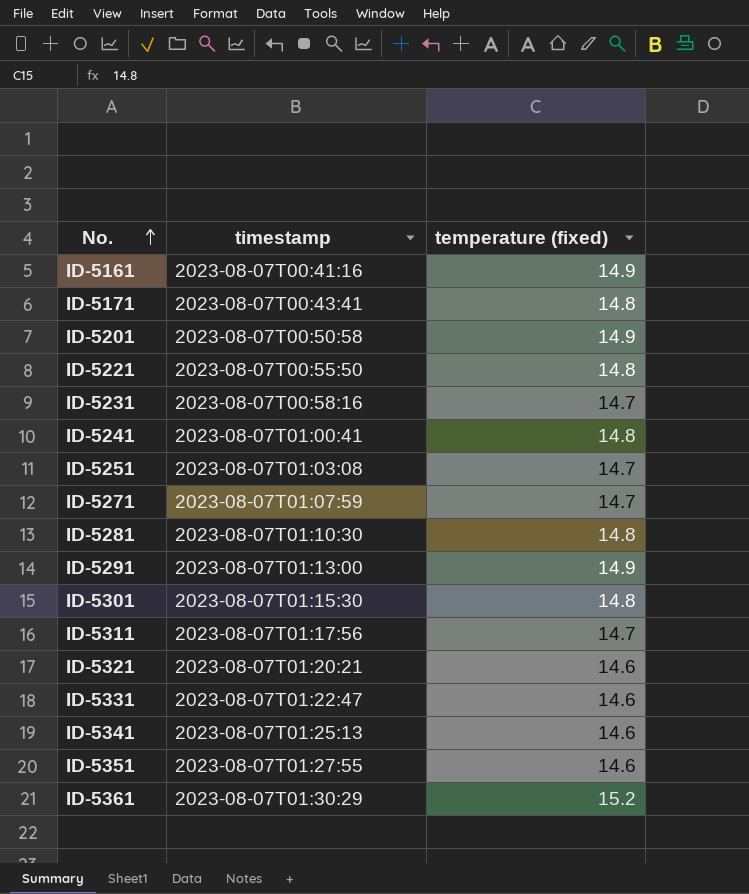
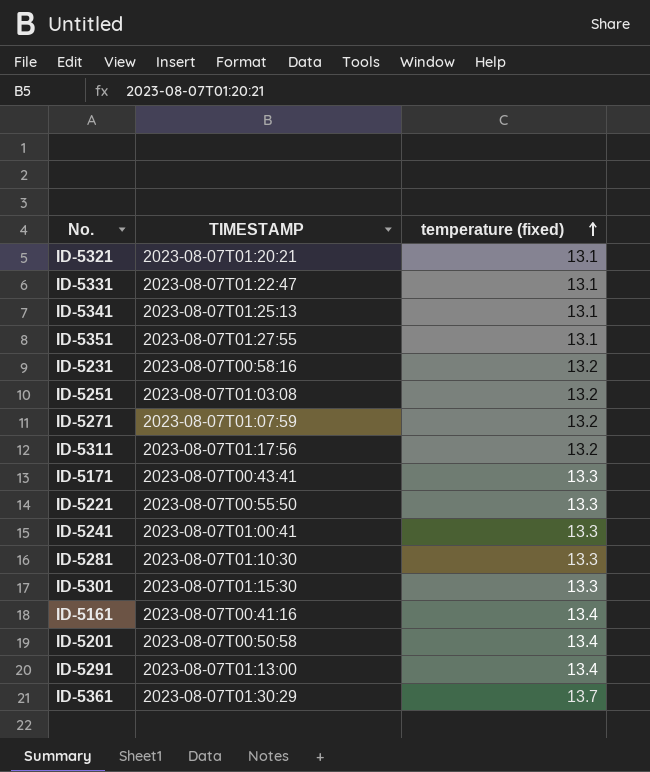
row order: No. ascending -> temperature (fixed) ascending
column name: timestamp -> TIMESTAMP
ID-5321 | temperature (fixed): 14.6 -> 13.1
ID-5331 | temperature (fixed): 14.6 -> 13.1
ID-5341 | temperature (fixed): 14.6 -> 13.1
ID-5351 | temperature (fixed): 14.6 -> 13.1
ID-5231 | temperature (fixed): 14.7 -> 13.2
ID-5251 | temperature (fixed): 14.7 -> 13.2
ID-5271 | temperature (fixed): 14.7 -> 13.2
ID-5311 | temperature (fixed): 14.7 -> 13.2
ID-5171 | temperature (fixed): 14.8 -> 13.3
ID-5221 | temperature (fixed): 14.8 -> 13.3
ID-5241 | temperature (fixed): 14.8 -> 13.3
ID-5281 | temperature (fixed): 14.8 -> 13.3
ID-5301 | temperature (fixed): 14.8 -> 13.3
ID-5161 | temperature (fixed): 14.9 -> 13.4
ID-5201 | temperature (fixed): 14.9 -> 13.4
ID-5291 | temperature (fixed): 14.9 -> 13.4
ID-5361 | temperature (fixed): 15.2 -> 13.7

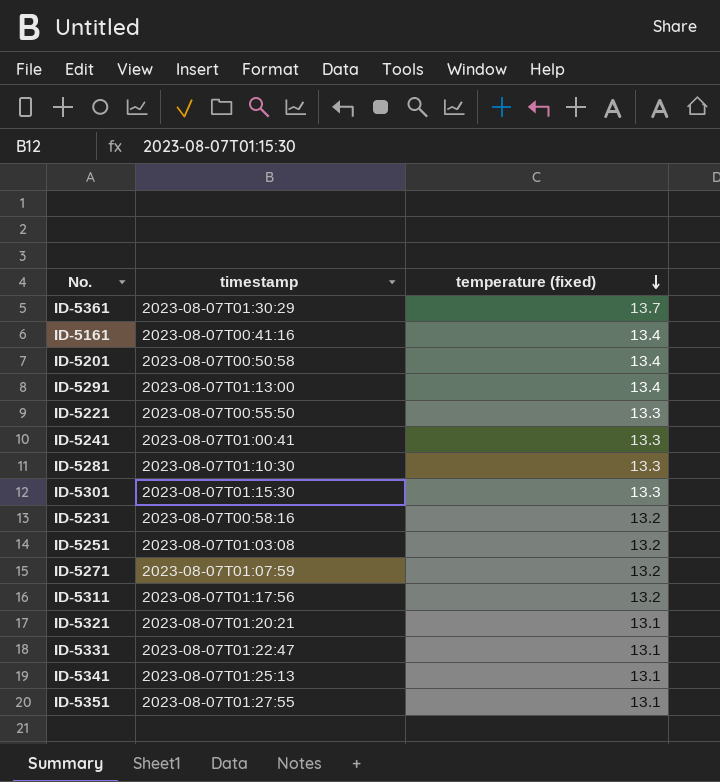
row order: temperature (fixed) ascending -> temperature (fixed) descending
column name: TIMESTAMP -> timestamp
row ID-5171: 2023-08-07T00:43:41 | 13.3 -> none

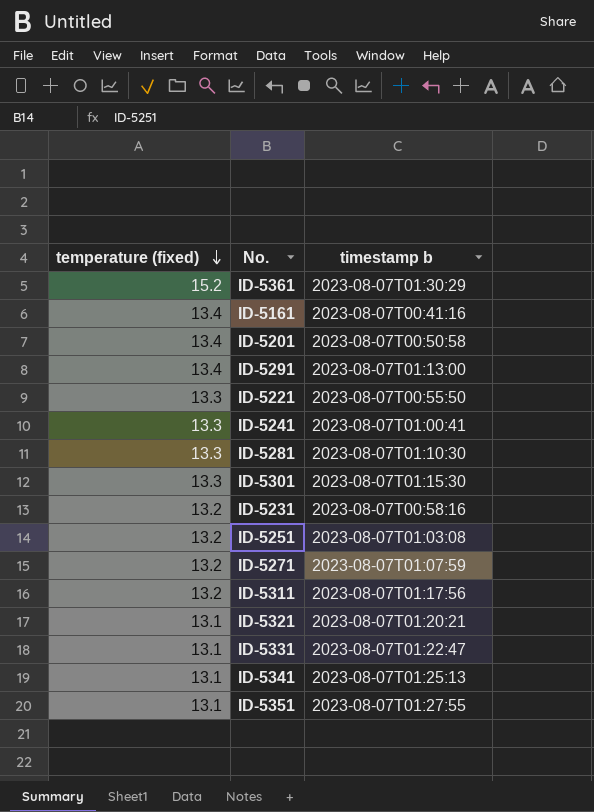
column temperature (fixed) | position: 3 -> 1
column name: timestamp -> timestamp b
ID-5361 | temperature (fixed): 13.7 -> 15.2

